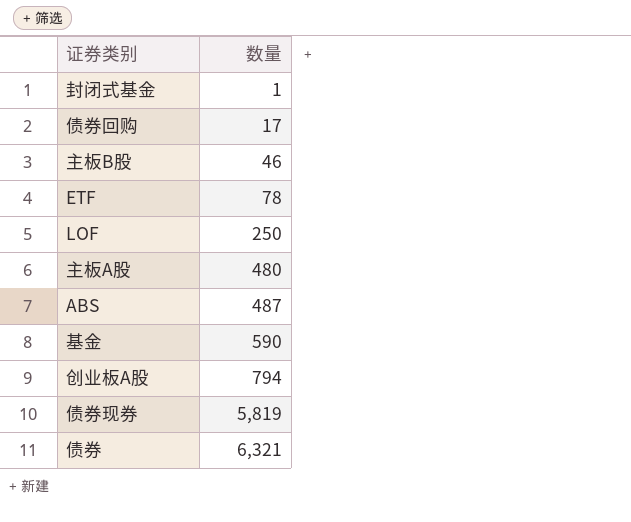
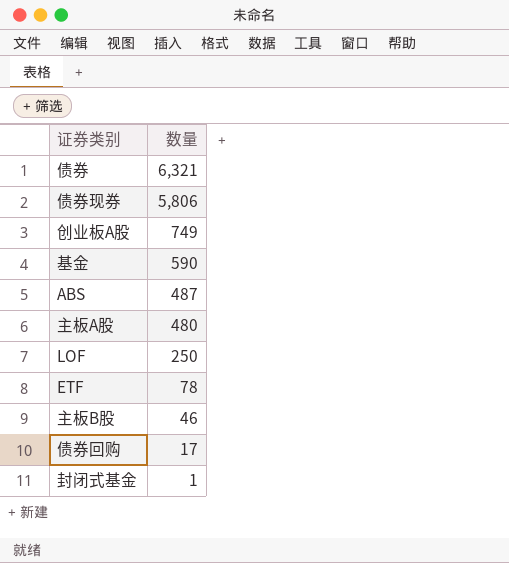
row order: 数量 ascending -> 数量 descending
债券现券 | 数量: 5,819 -> 5,806
创业板A股 | 数量: 794 -> 749

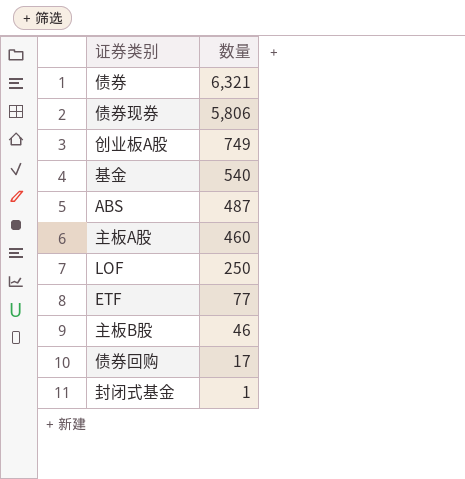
基金 | 数量: 590 -> 540
主板A股 | 数量: 480 -> 460
ETF | 数量: 78 -> 77

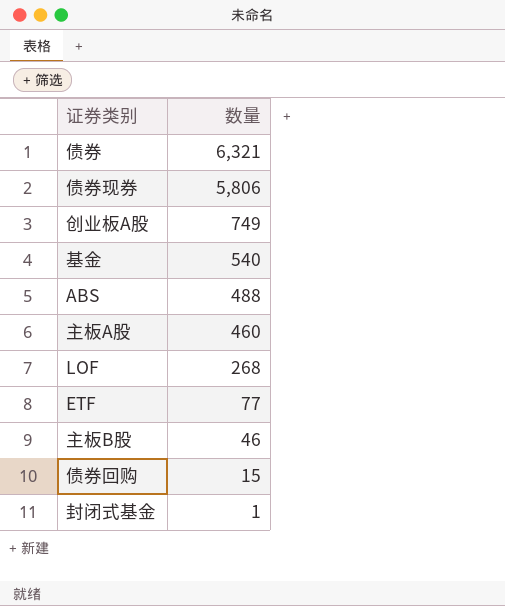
ABS | 数量: 487 -> 488
LOF | 数量: 250 -> 268
债券回购 | 数量: 17 -> 15

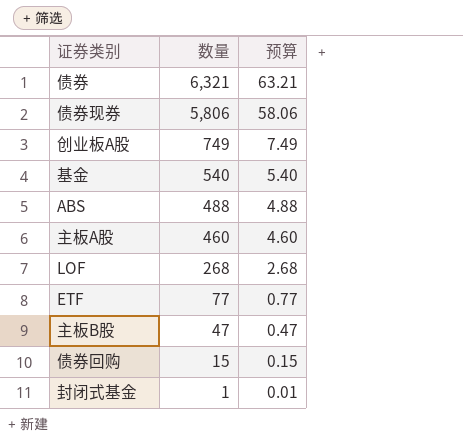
column 预算 | formula: none -> [数量] * 0.01
主板B股 | 数量: 46 -> 47

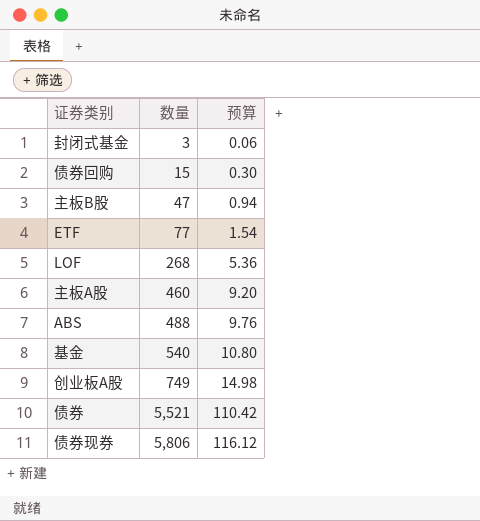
row order: 数量 descending -> 数量 ascending
column 预算 | formula: [数量] * 0.01 -> [数量] * 0.02
封闭式基金 | 数量: 1 -> 3
债券 | 数量: 6,321 -> 5,521

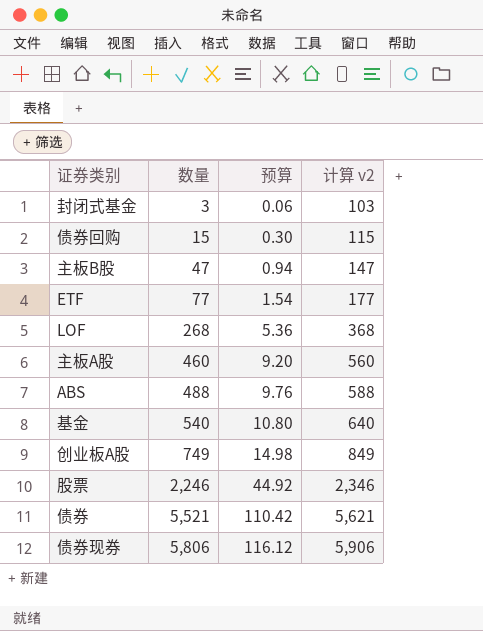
column 计算 v2 | formula: none -> [数量] + 100
row 股票: none -> 2,246 | 44.92 | 2,346

